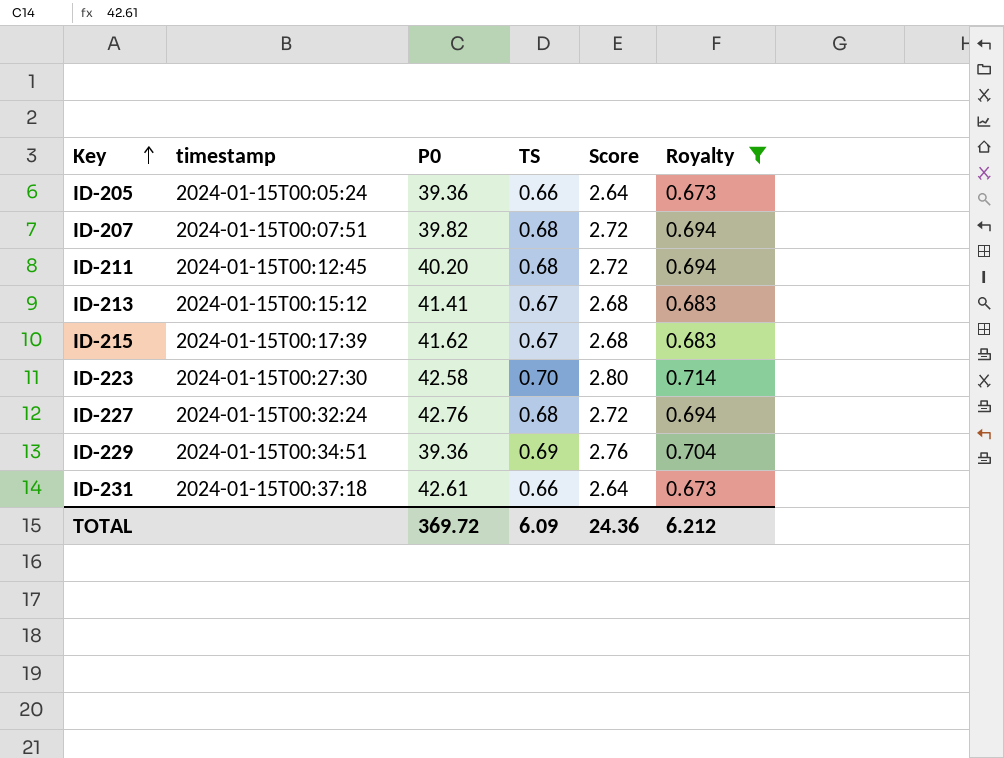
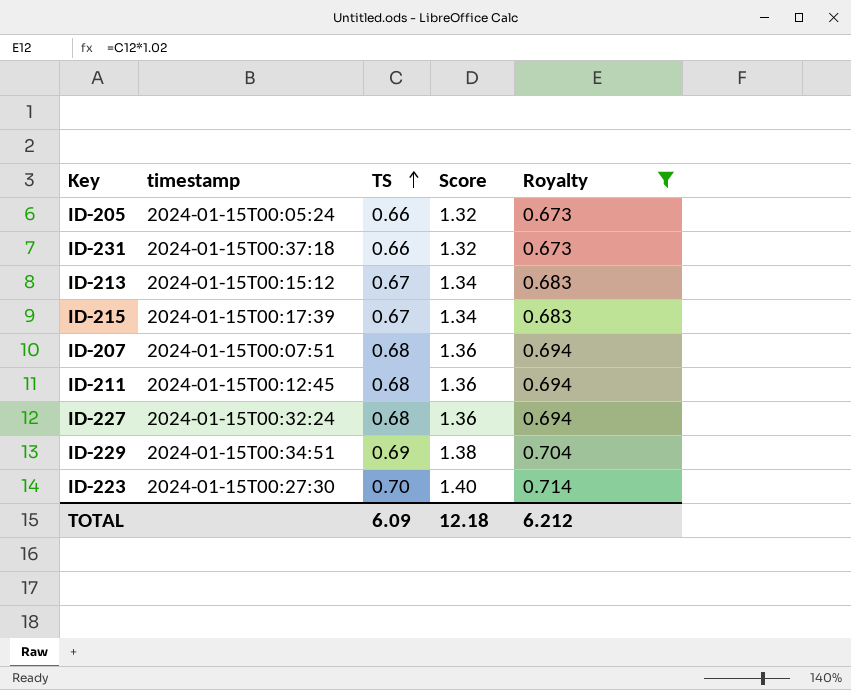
row order: Key ascending -> TS ascending
column P0 | position: 3 -> none
column Score | formula: [TS] * 4 -> [TS] * 2
TOTAL | Score: 24.36 -> 12.18

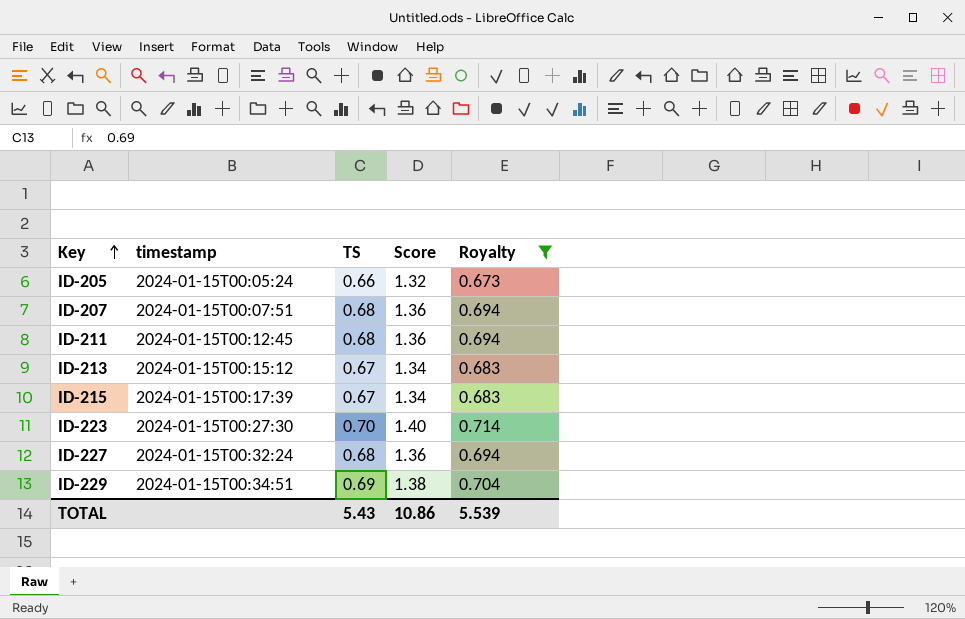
row order: TS ascending -> Key ascending
row ID-231: 2024-01-15T00:37:18 | 0.66 | 1.32 | 0.673 -> none
TOTAL | TS: 6.09 -> 5.43
TOTAL | Score: 12.18 -> 10.86
TOTAL | Royalty: 6.212 -> 5.539

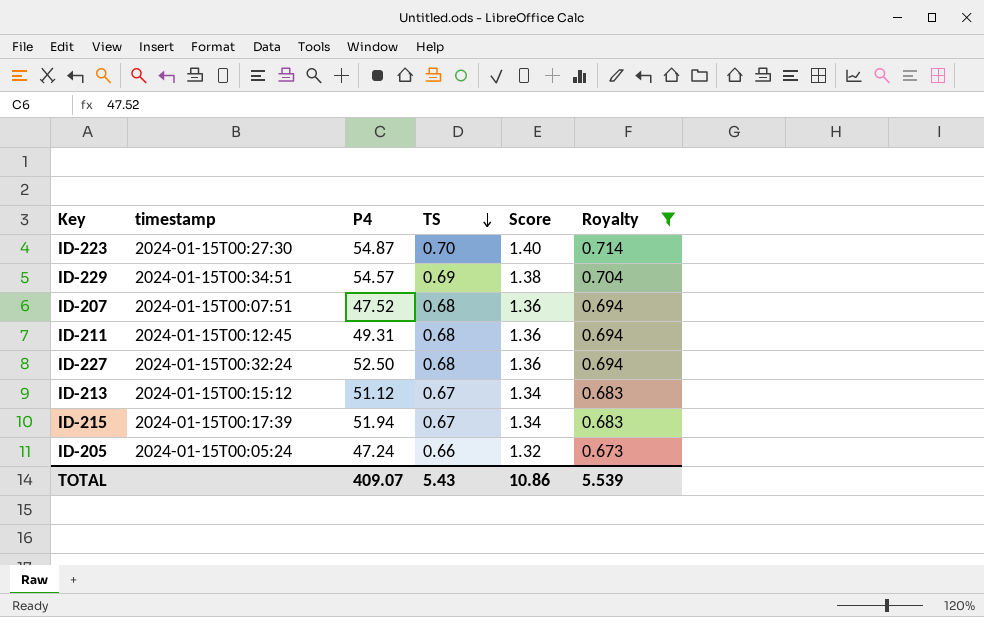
row order: Key ascending -> TS descending
column P4 | position: none -> 3

